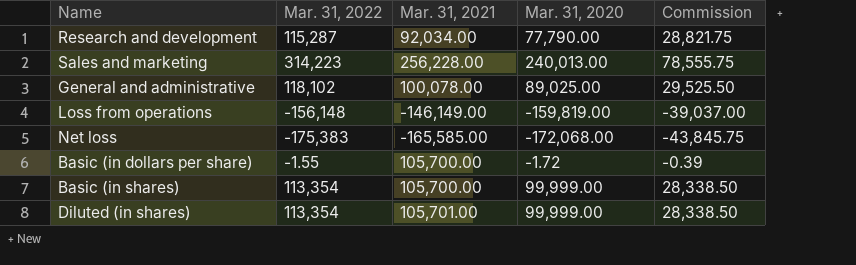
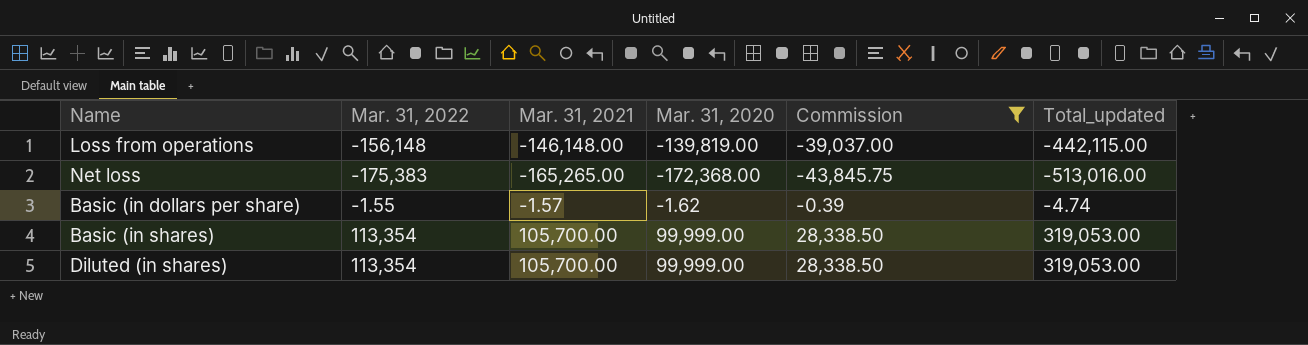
filter: none -> Commission <= 28,338.50
column Total_updated | formula: none -> [Mar. 31, 2022] + [Mar. 31, 2021] + [Mar. 31, 2020]
Loss from operations | Mar. 31, 2021: -146,149.00 -> -146,148.00
Loss from operations | Mar. 31, 2020: -159,819.00 -> -139,819.00
Net loss | Mar. 31, 2021: -165,585.00 -> -165,265.00
Net loss | Mar. 31, 2020: -172,068.00 -> -172,368.00
Basic (in dollars per share) | Mar. 31, 2021: 105,700.00 -> -1.57
Basic (in dollars per share) | Mar. 31, 2020: -1.72 -> -1.62
Diluted (in shares) | Mar. 31, 2021: 105,701.00 -> 105,700.00

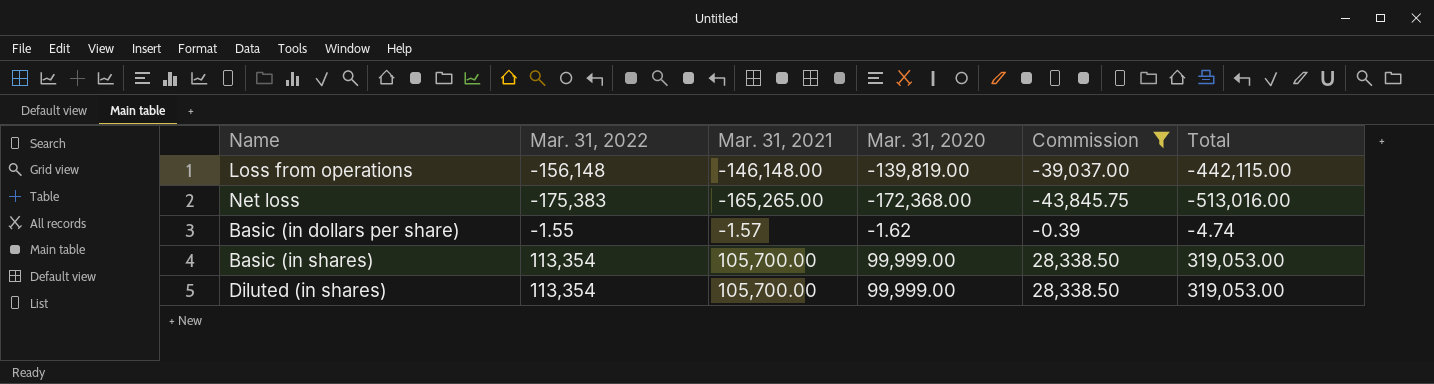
column name: Total_updated -> Total

